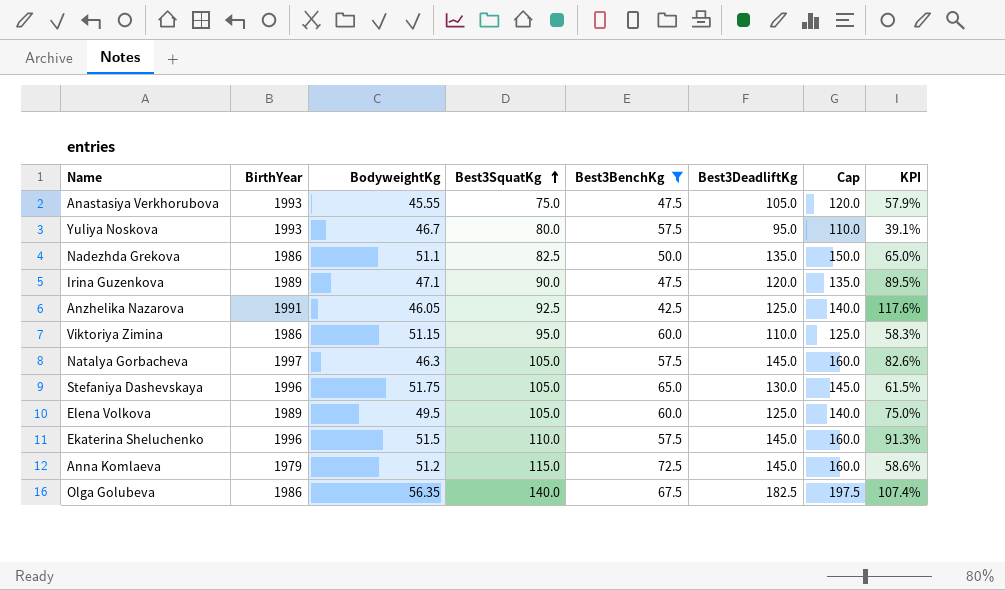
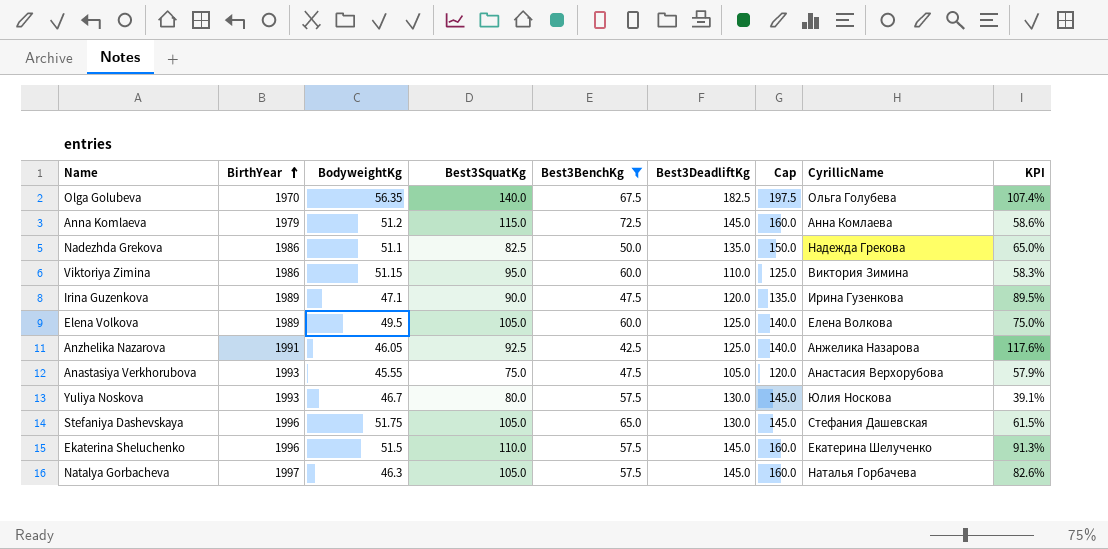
row order: Best3SquatKg ascending -> BirthYear ascending
column CyrillicName | position: none -> 8
Olga Golubeva | BirthYear: 1986 -> 1970
Yuliya Noskova | Best3DeadliftKg: 95.0 -> 130.0
Yuliya Noskova | Cap: 110.0 -> 145.0

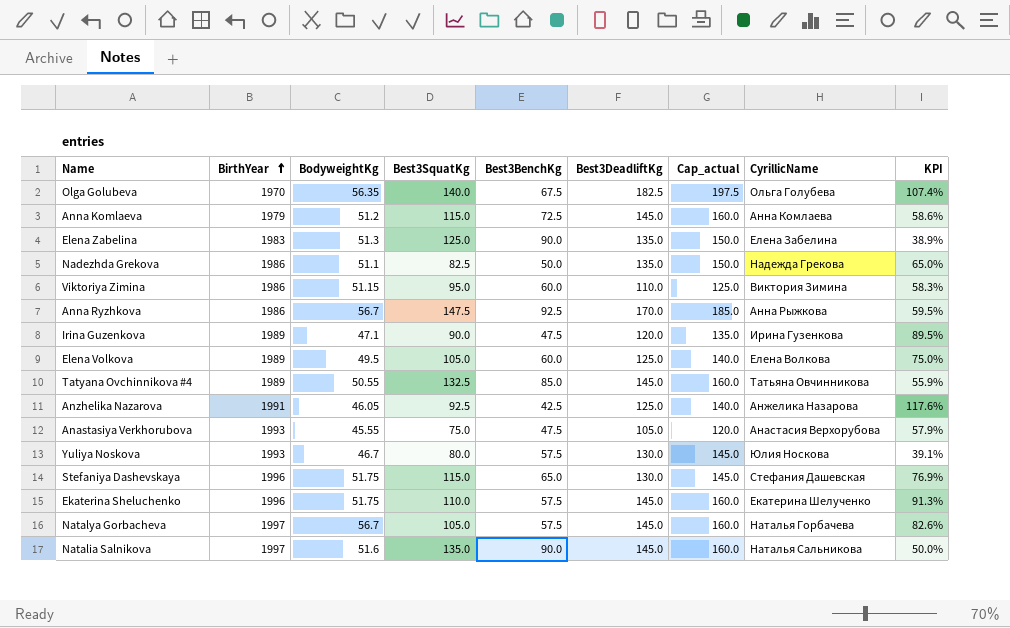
filter: Best3BenchKg <= 72.5 -> none
column name: Cap -> Cap_actual
Stefaniya Dashevskaya | Best3SquatKg: 105.0 -> 115.0
Stefaniya Dashevskaya | KPI: 61.5% -> 76.9%
Ekaterina Sheluchenko | BodyweightKg: 51.5 -> 51.75
Natalya Gorbacheva | BodyweightKg: 46.3 -> 56.7

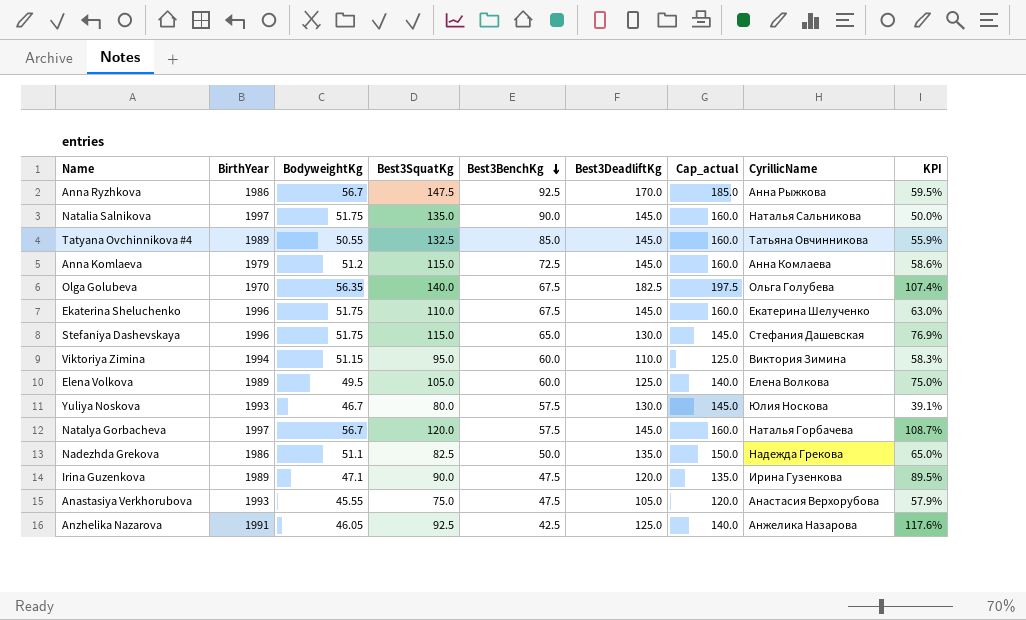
row order: BirthYear ascending -> Best3BenchKg descending
row Elena Zabelina: 1983 | 51.3 | 125.0 | 90.0 | 135.0 | 150.0 | Елена Забелина | 38.9% -> none
Natalia Salnikova | BodyweightKg: 51.6 -> 51.75
Ekaterina Sheluchenko | Best3BenchKg: 57.5 -> 67.5
Ekaterina Sheluchenko | KPI: 91.3% -> 63.0%
Viktoriya Zimina | BirthYear: 1986 -> 1994
Natalya Gorbacheva | Best3SquatKg: 105.0 -> 120.0
Natalya Gorbacheva | KPI: 82.6% -> 108.7%

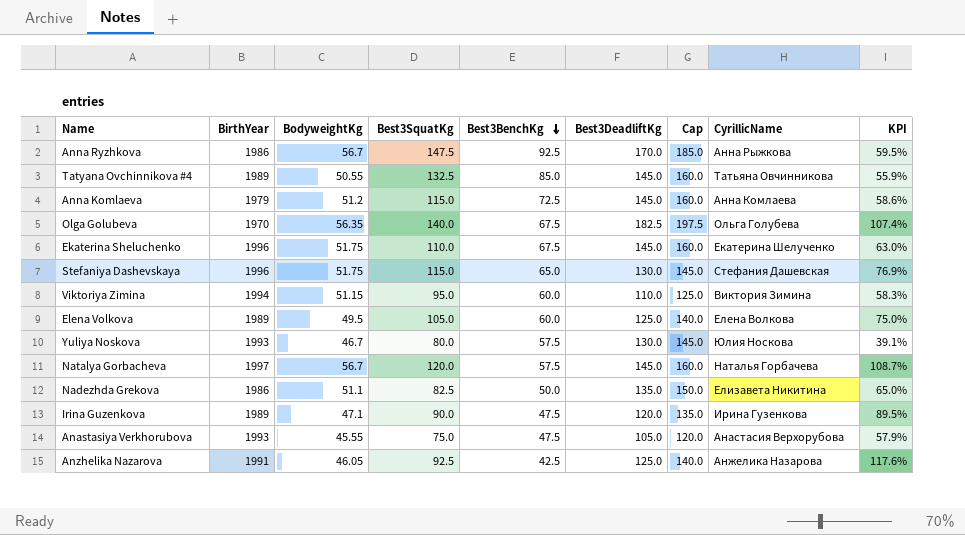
column name: Cap_actual -> Cap
row Natalia Salnikova: 1997 | 51.75 | 135.0 | 90.0 | 145.0 | 160.0 | Наталья Сальникова | 50.0% -> none
Nadezhda Grekova | CyrillicName: Надежда Грекова -> Елизавета Никитина

